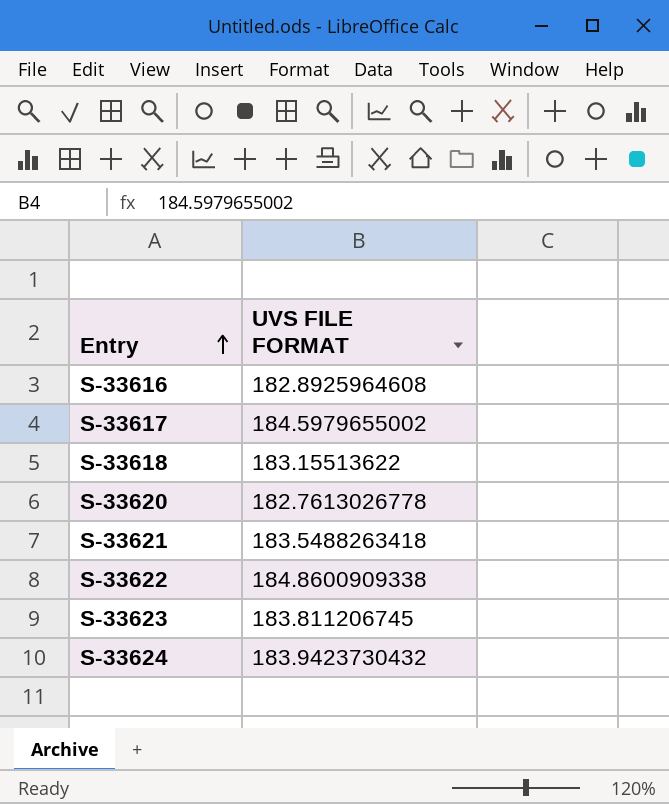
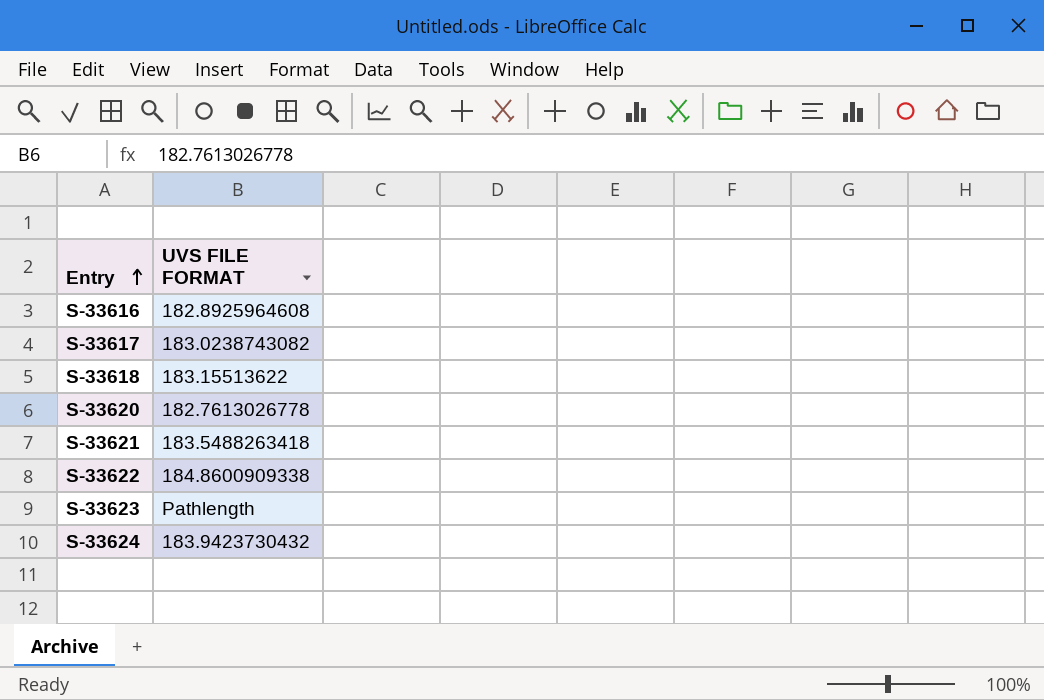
S-33617 | UVS FILE FORMAT: 184.5979655002 -> 183.0238743082
S-33623 | UVS FILE FORMAT: 183.811206745 -> Pathlength

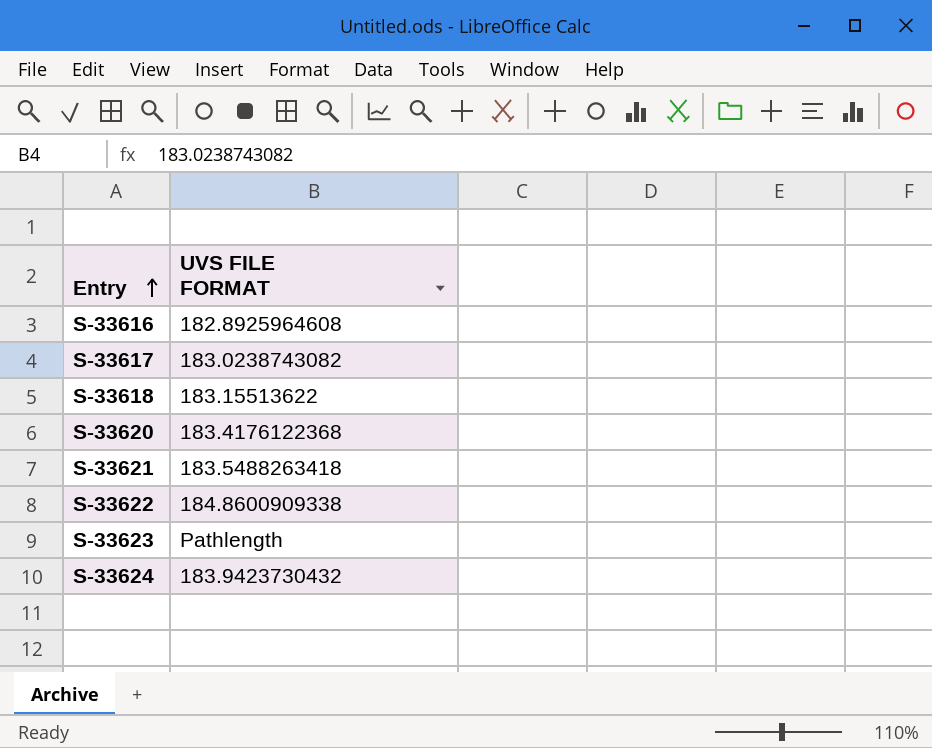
S-33620 | UVS FILE FORMAT: 182.7613026778 -> 183.4176122368

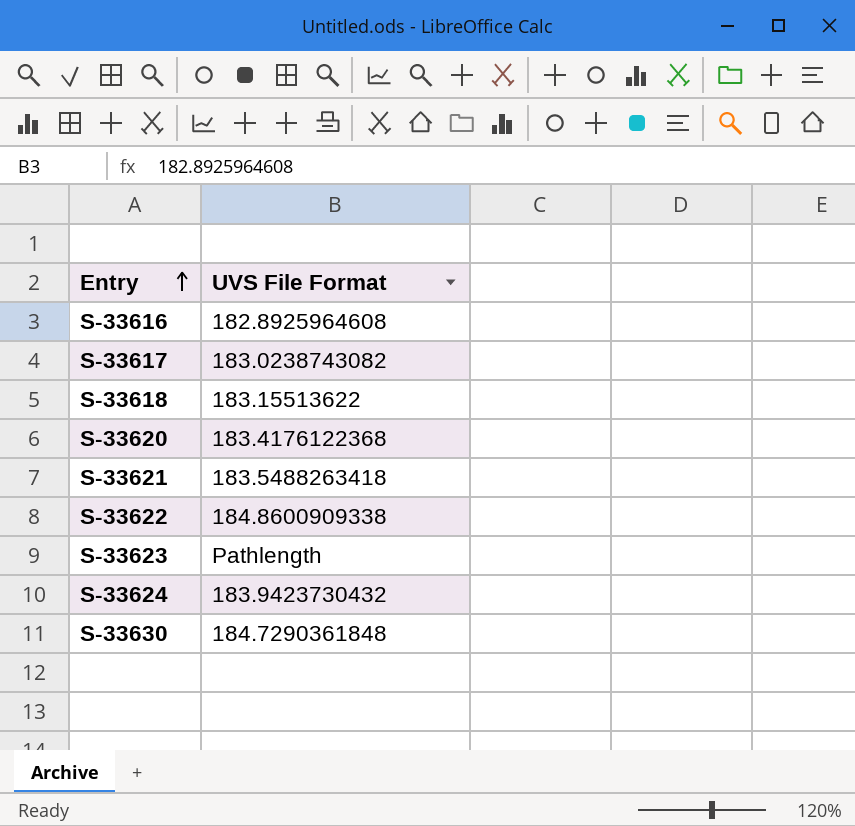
column name: UVS FILE FORMAT -> UVS File Format
row S-33630: none -> 184.7290361848

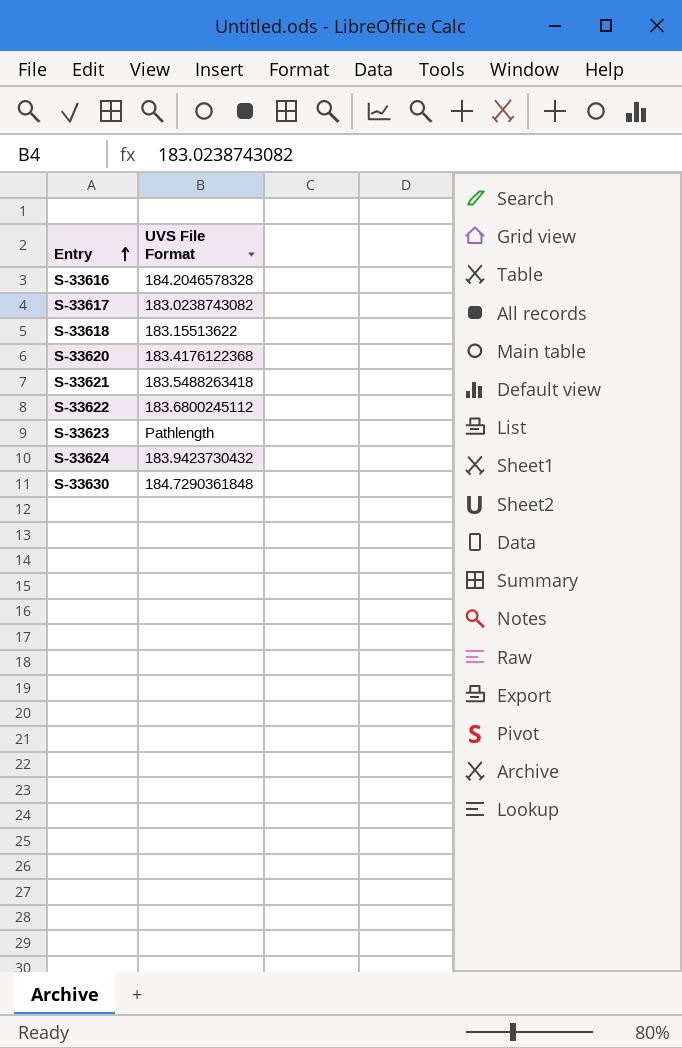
S-33616 | UVS File Format: 182.8925964608 -> 184.2046578328
S-33622 | UVS File Format: 184.8600909338 -> 183.6800245112

